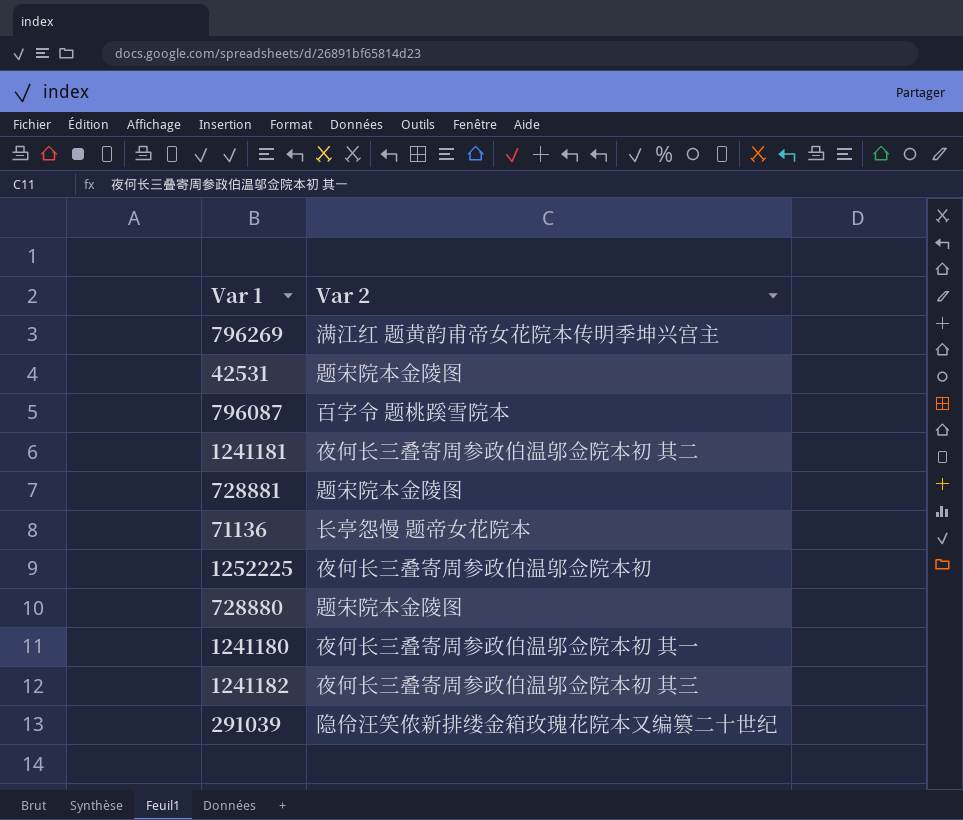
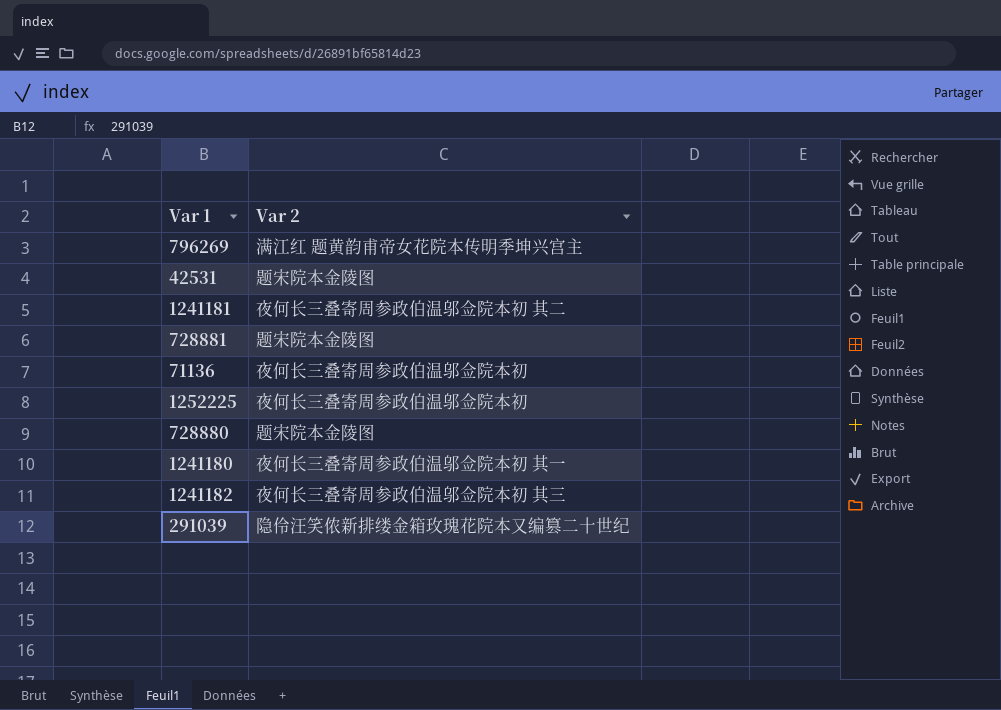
row 796087: 百字令 题桃蹊雪院本 -> none
71136 | Var 2: 长亭怨慢 题帝女花院本 -> 夜何长三叠寄周参政伯温邬佥院本初

